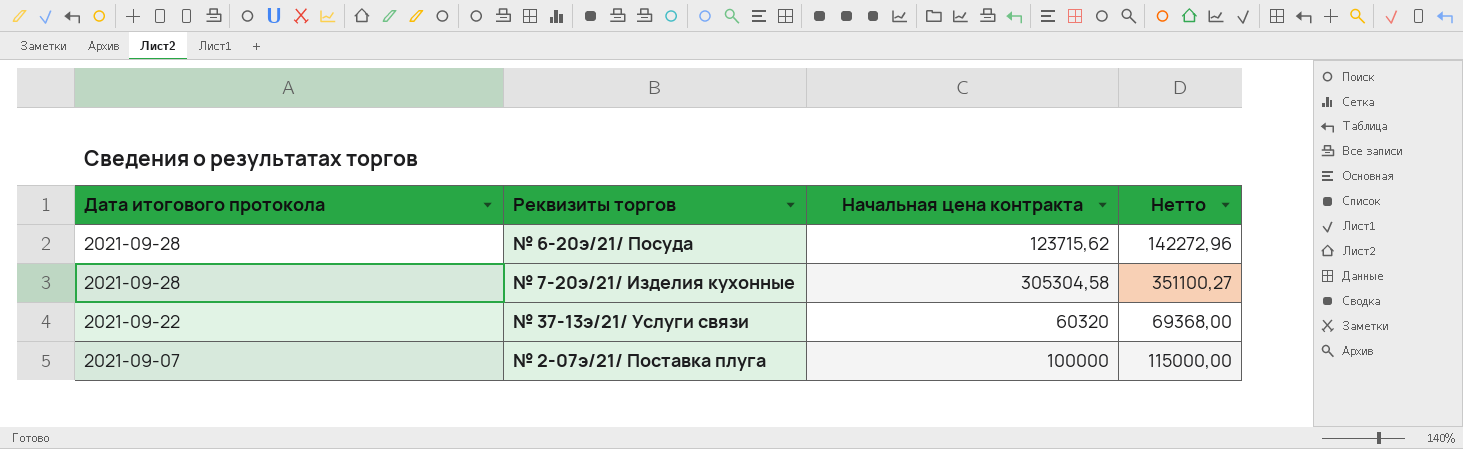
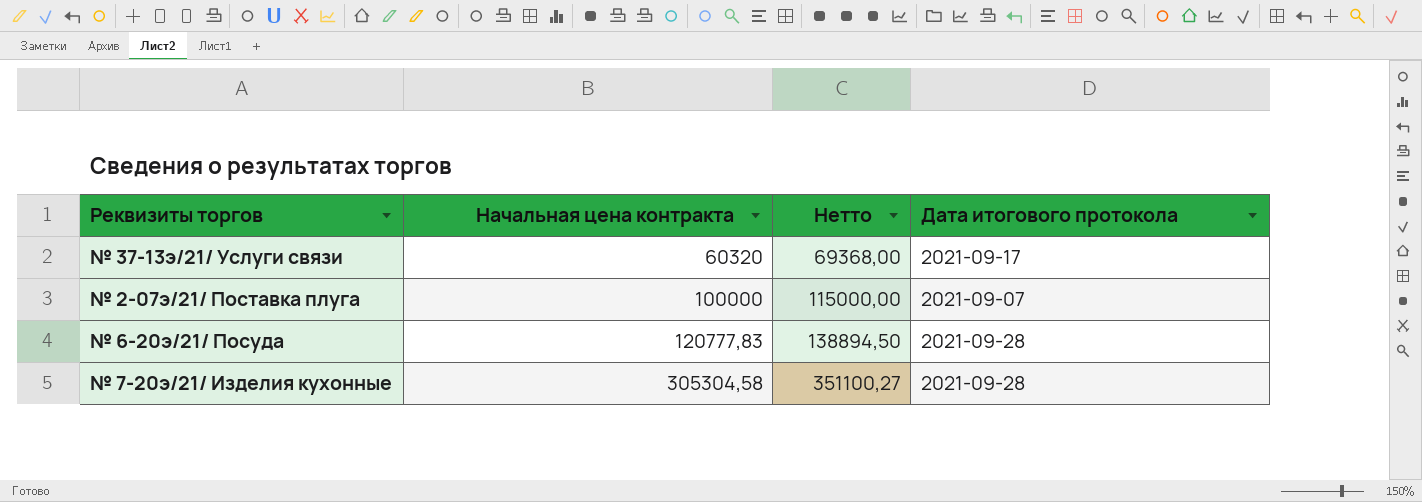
row order: Дата итогового протокола descending -> Начальная цена контракта ascending
column Дата итогового протокола | position: 1 -> 4
№ 37-13э/21/ Услуги связи | Дата итогового протокола: 2021-09-22 -> 2021-09-17
№ 6-20э/21/ Посуда | Начальная цена контракта: 123715,62 -> 120777,83
№ 6-20э/21/ Посуда | Нетто: 142272,96 -> 138894,50

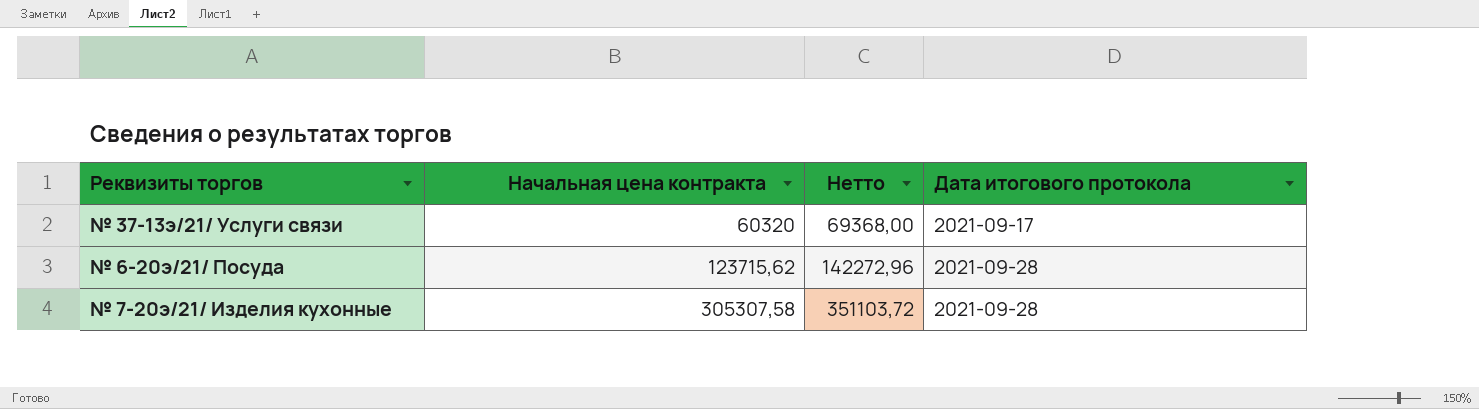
row № 2-07э/21/ Поставка плуга: 100000 | 115000,00 | 2021-09-07 -> none
№ 6-20э/21/ Посуда | Начальная цена контракта: 120777,83 -> 123715,62
№ 6-20э/21/ Посуда | Нетто: 138894,50 -> 142272,96
№ 7-20э/21/ Изделия кухонные | Начальная цена контракта: 305304,58 -> 305307,58
№ 7-20э/21/ Изделия кухонные | Нетто: 351100,27 -> 351103,72

